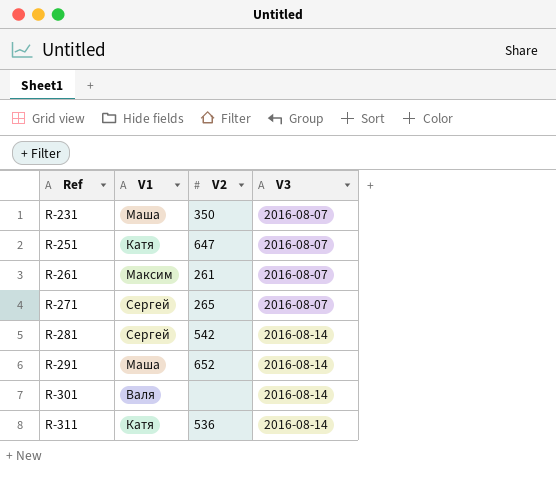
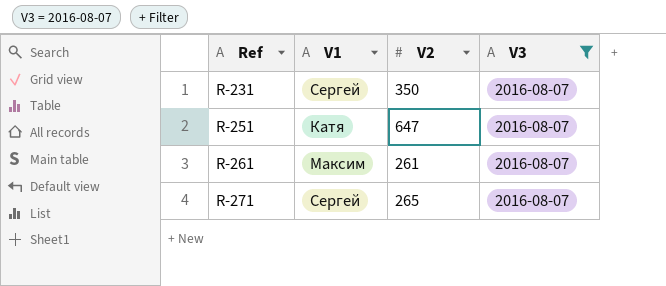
filter: none -> V3 = 2016-08-07
R-231 | V1: Маша -> Сергей

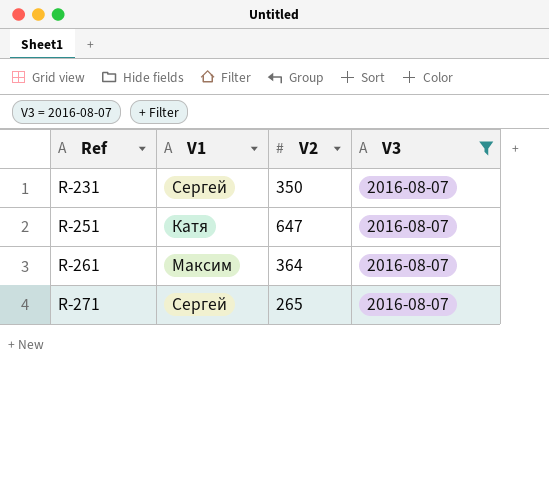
R-261 | V2: 261 -> 364

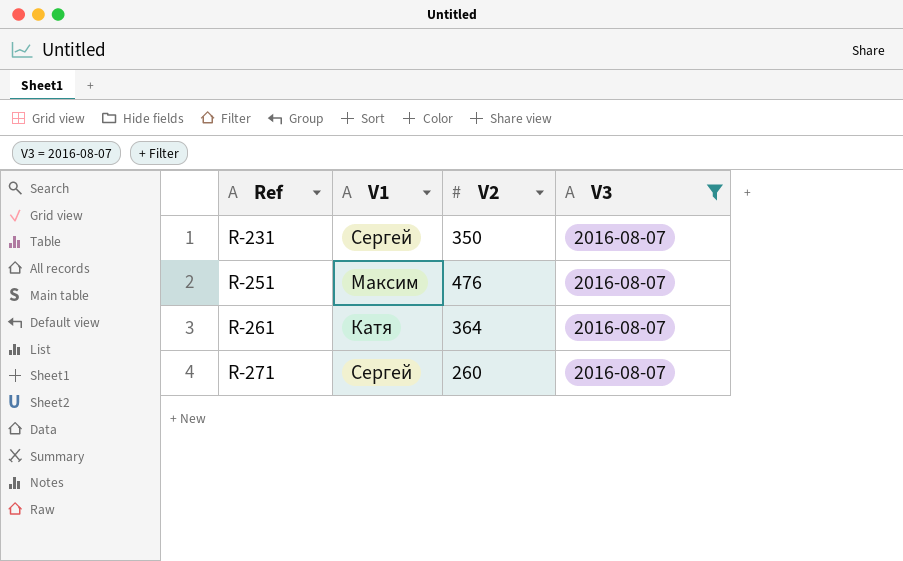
R-251 | V1: Катя -> Максим
R-251 | V2: 647 -> 476
R-261 | V1: Максим -> Катя
R-271 | V2: 265 -> 260

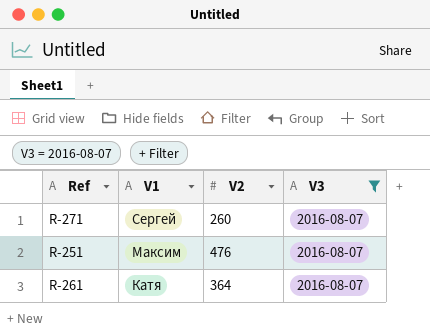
row order: Ref ascending -> V1 descending
row R-231: Сергей | 350 | 2016-08-07 -> none

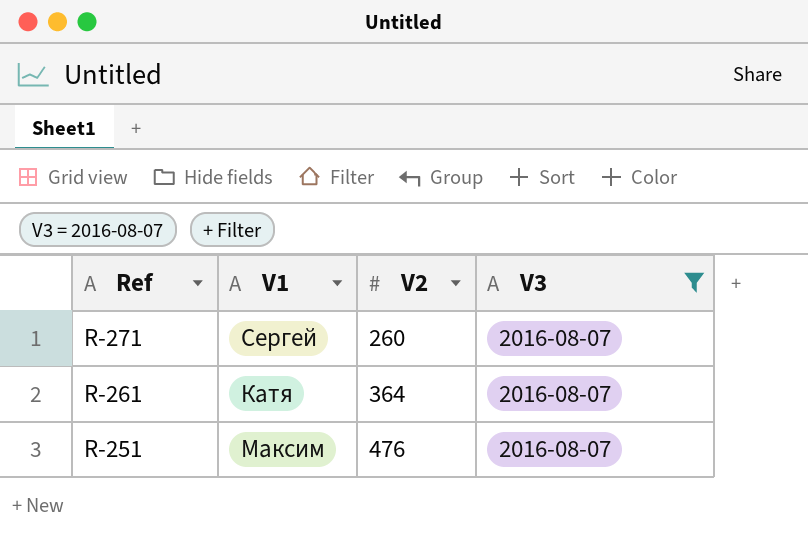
row order: V1 descending -> Ref descending

